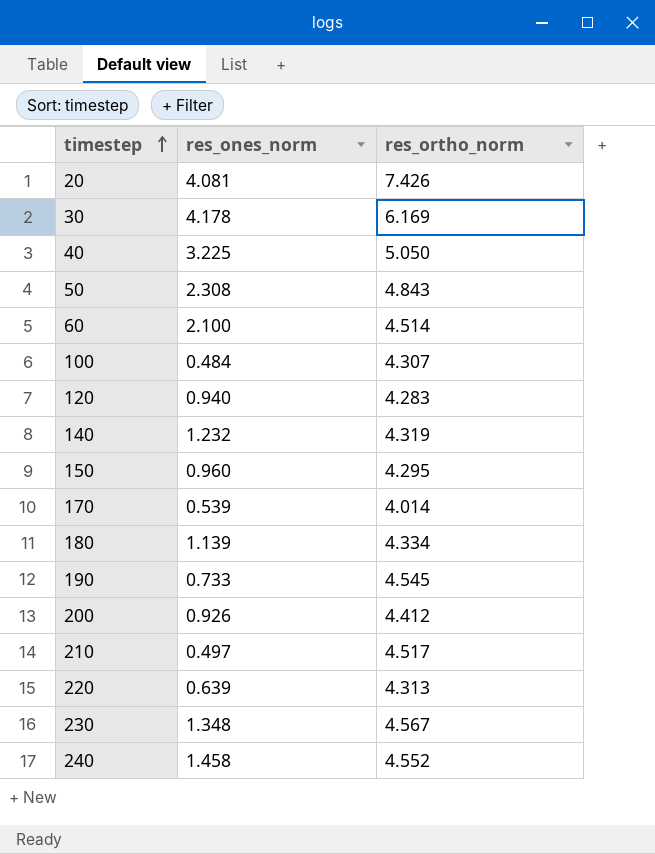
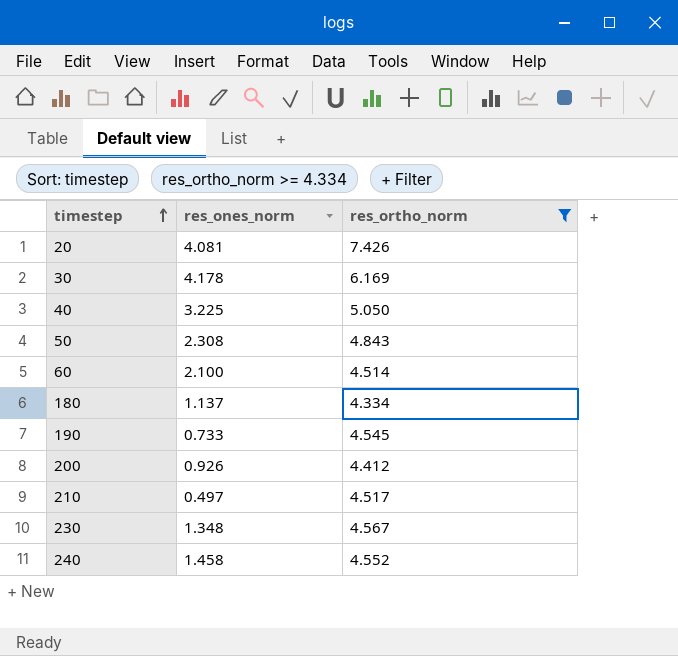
filter: none -> res_ortho_norm >= 4.334
180 | res_ones_norm: 1.139 -> 1.137

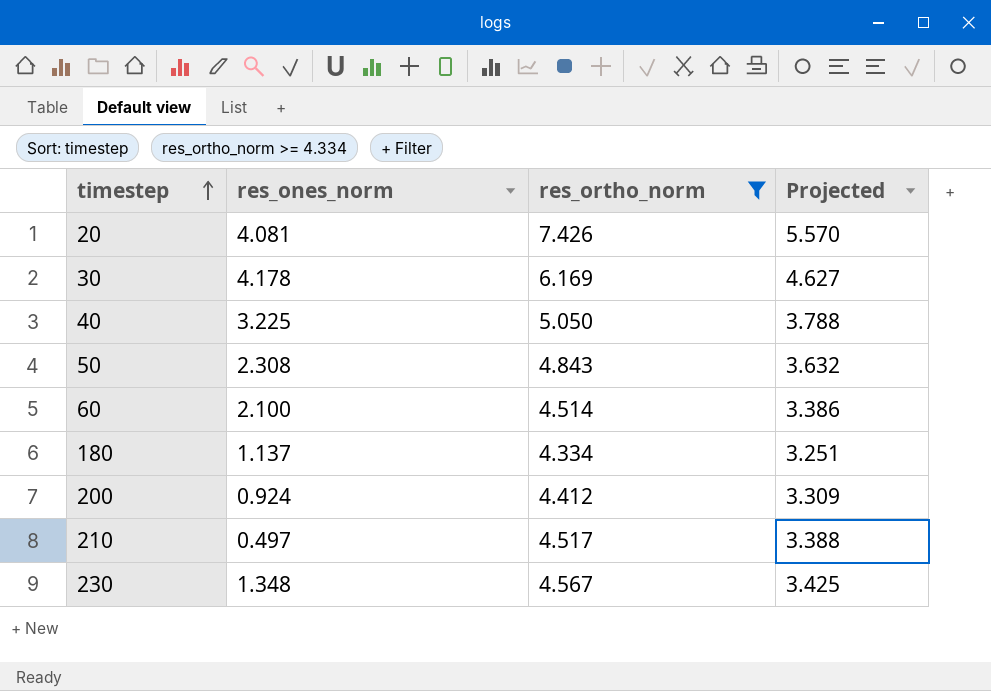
column Projected | formula: none -> [res_ortho_norm] * 0.75
row 190: 0.733 | 4.545 -> none
row 240: 1.458 | 4.552 -> none
200 | res_ones_norm: 0.926 -> 0.924

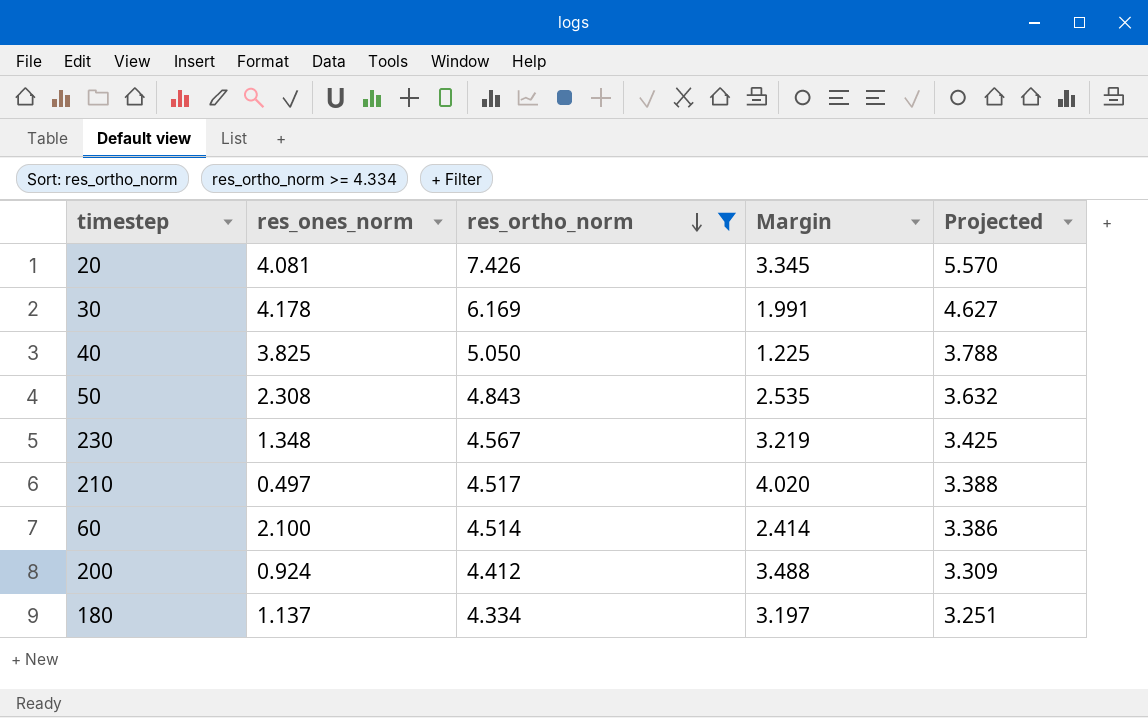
row order: timestep ascending -> res_ortho_norm descending
column Margin | formula: none -> [res_ortho_norm] - [res_ones_norm]
40 | res_ones_norm: 3.225 -> 3.825

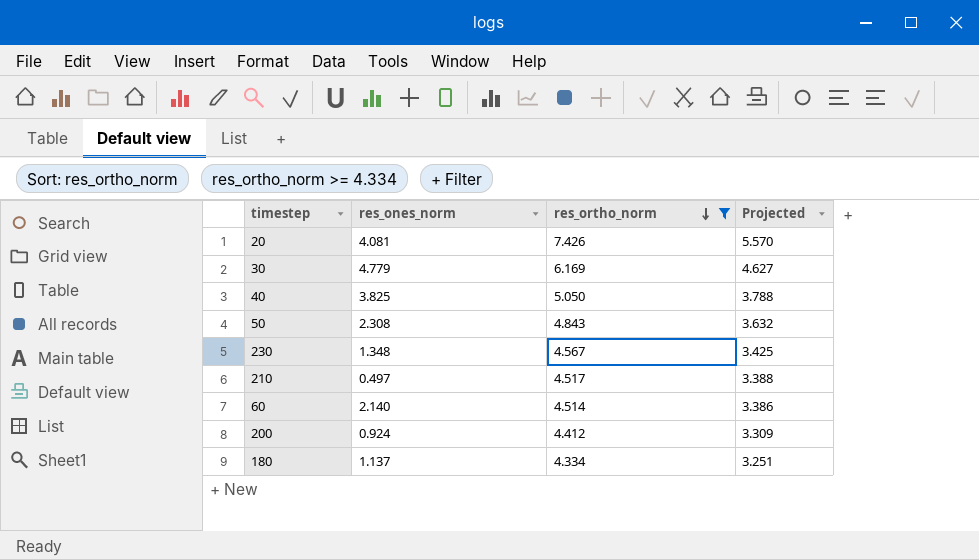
column Margin | formula: [res_ortho_norm] - [res_ones_norm] -> none
30 | res_ones_norm: 4.178 -> 4.779
60 | res_ones_norm: 2.100 -> 2.140

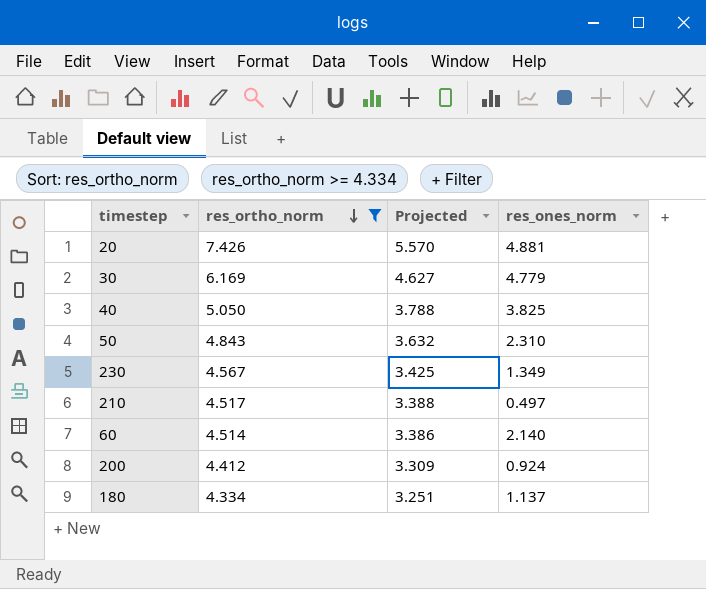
column res_ones_norm | position: 2 -> 4
20 | res_ones_norm: 4.081 -> 4.881
50 | res_ones_norm: 2.308 -> 2.310
230 | res_ones_norm: 1.348 -> 1.349

